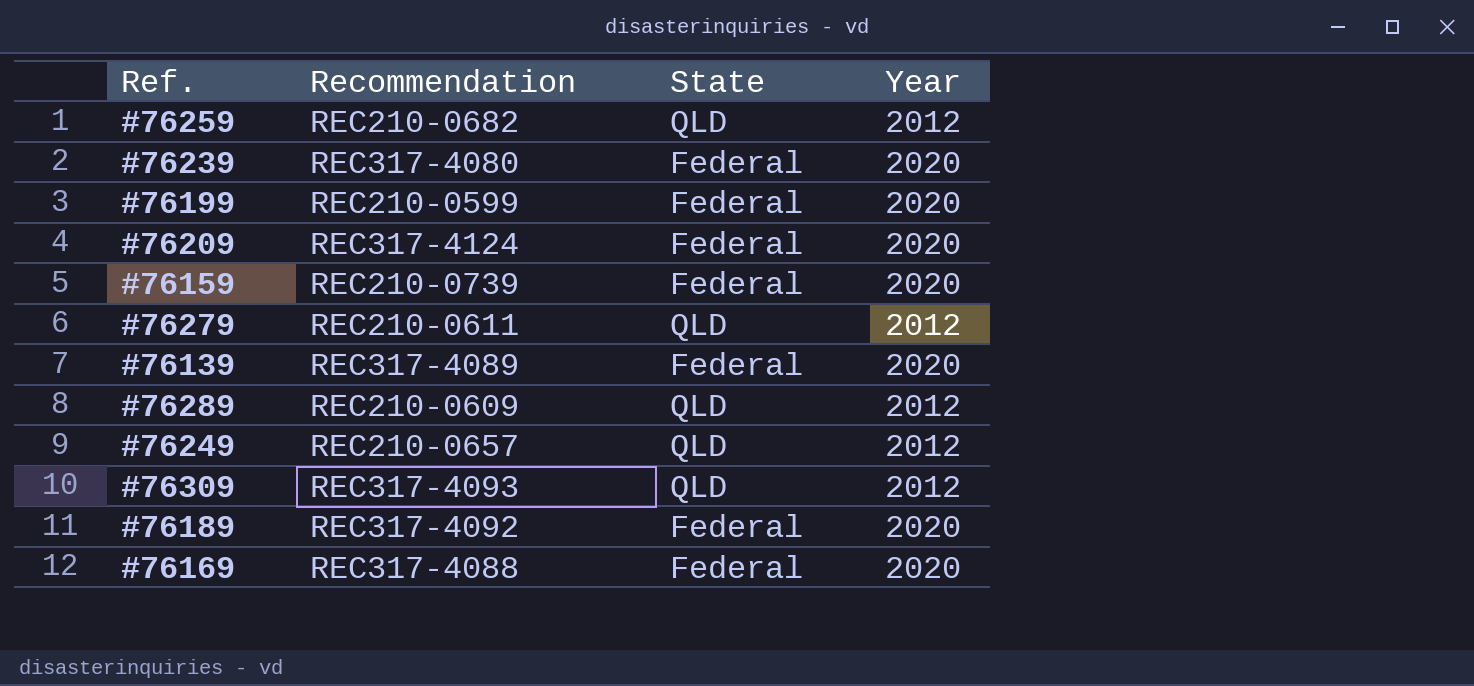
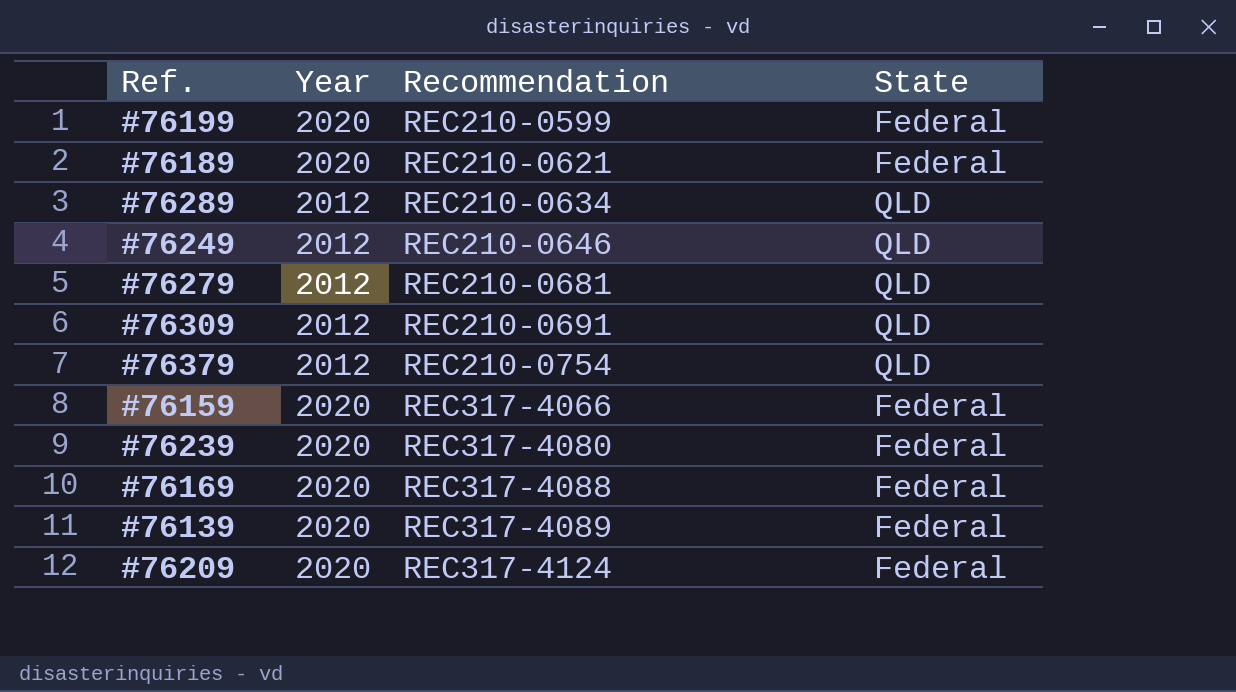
row order: none -> Recommendation ascending
column Year | position: 4 -> 2
row #76259: REC210-0682 | QLD | 2012 -> none
#76189 | Recommendation: REC317-4092 -> REC210-0621
#76289 | Recommendation: REC210-0609 -> REC210-0634
#76249 | Recommendation: REC210-0657 -> REC210-0646
#76279 | Recommendation: REC210-0611 -> REC210-0681
#76309 | Recommendation: REC317-4093 -> REC210-0691
row #76379: none -> 2012 | REC210-0754 | QLD
#76159 | Recommendation: REC210-0739 -> REC317-4066

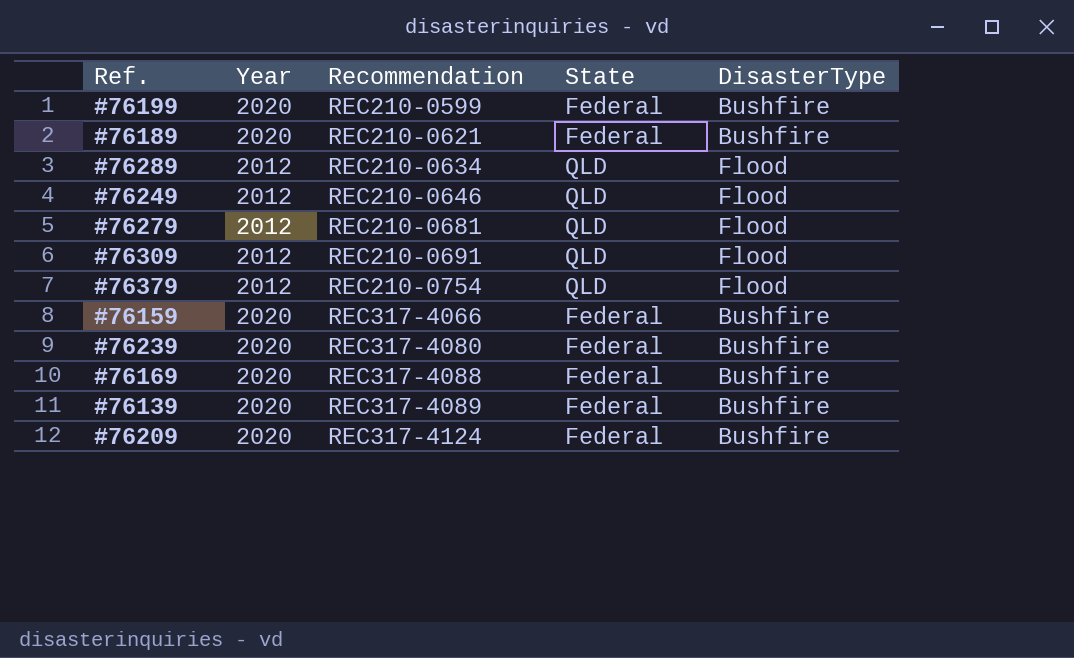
column DisasterType | position: none -> 5

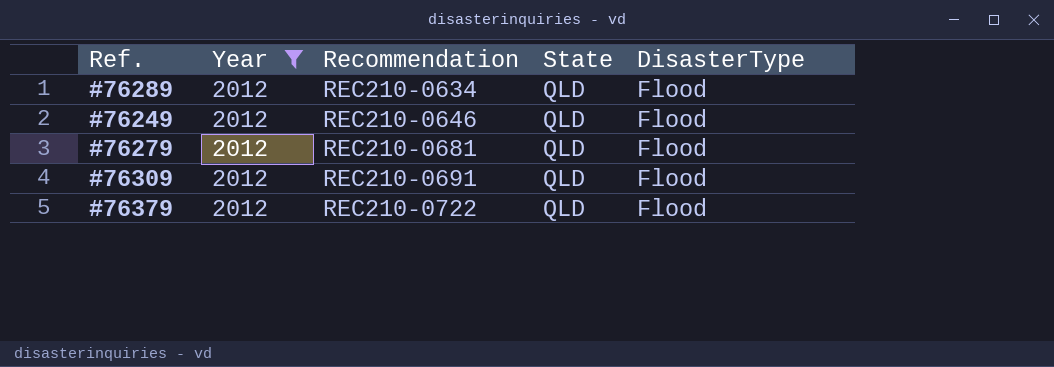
filter: none -> Year = 2012
#76379 | Recommendation: REC210-0754 -> REC210-0722

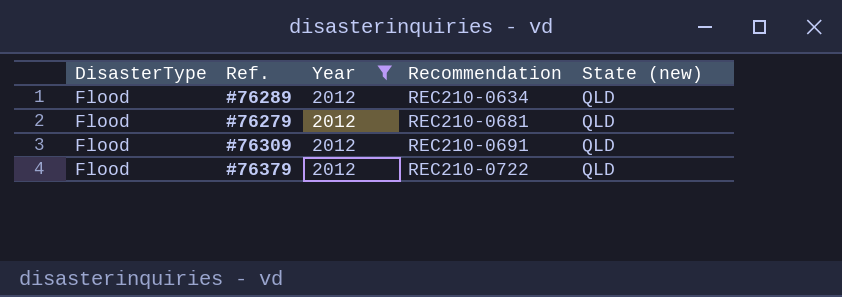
column DisasterType | position: 5 -> 1
column name: State -> State (new)
row #76249: 2012 | REC210-0646 | QLD | Flood -> none

